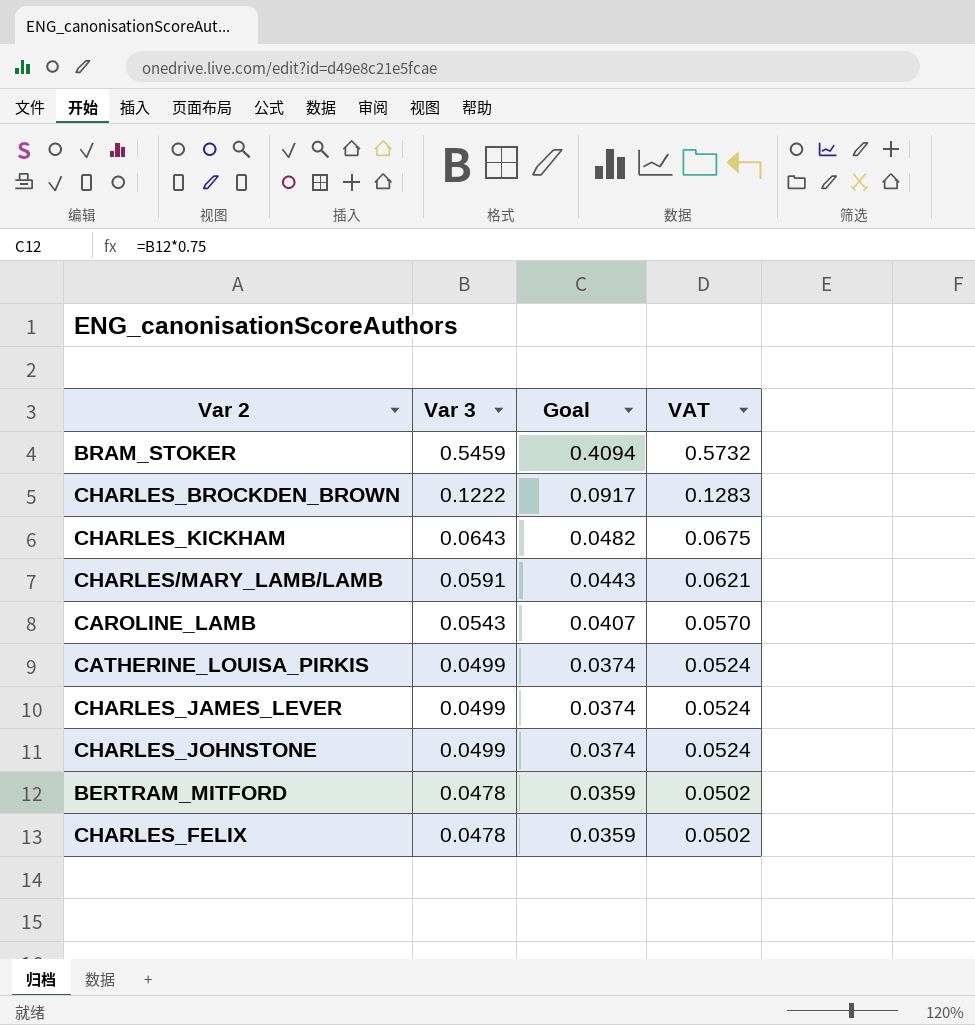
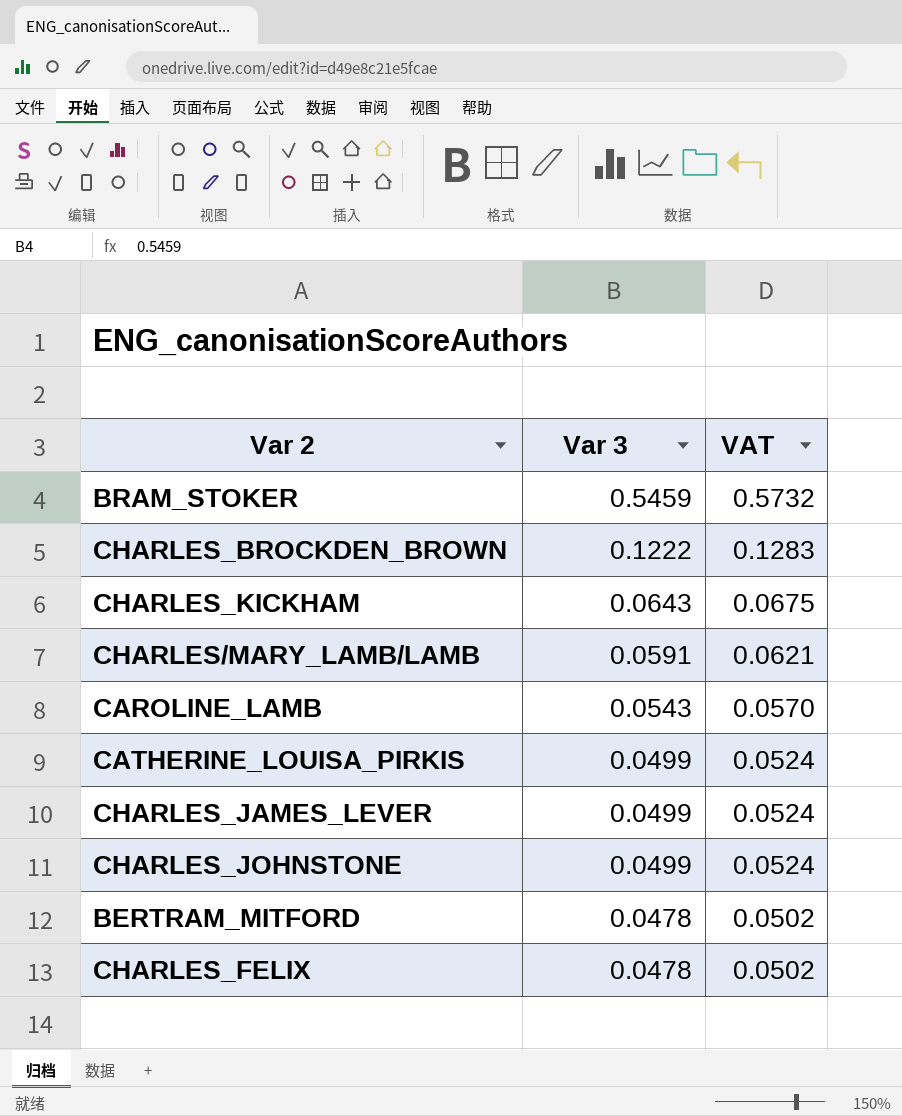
column Goal | formula: [Var 3] * 0.75 -> none

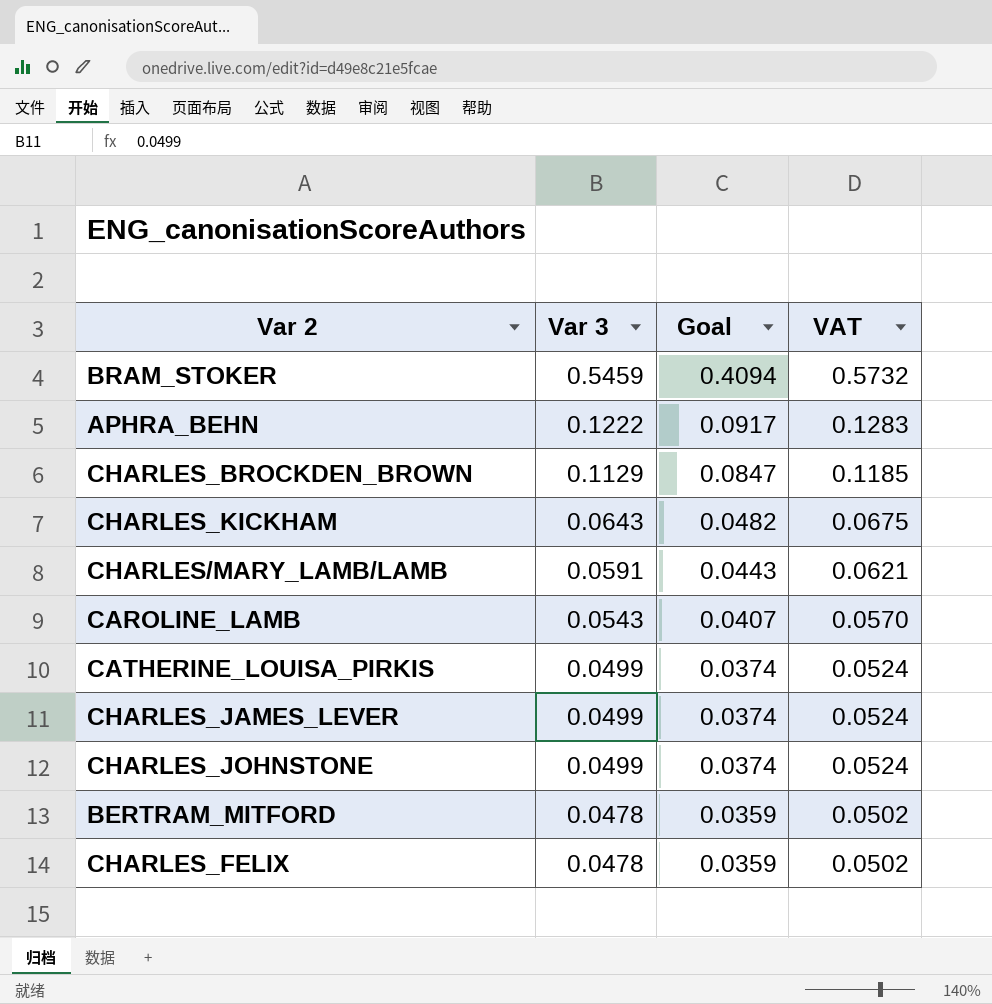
column Goal | formula: none -> [Var 3] * 0.75
row APHRA_BEHN: none -> 0.1222 | 0.0917 | 0.1283
CHARLES_BROCKDEN_BROWN | Var 3: 0.1222 -> 0.1129
CHARLES_BROCKDEN_BROWN | VAT: 0.1283 -> 0.1185

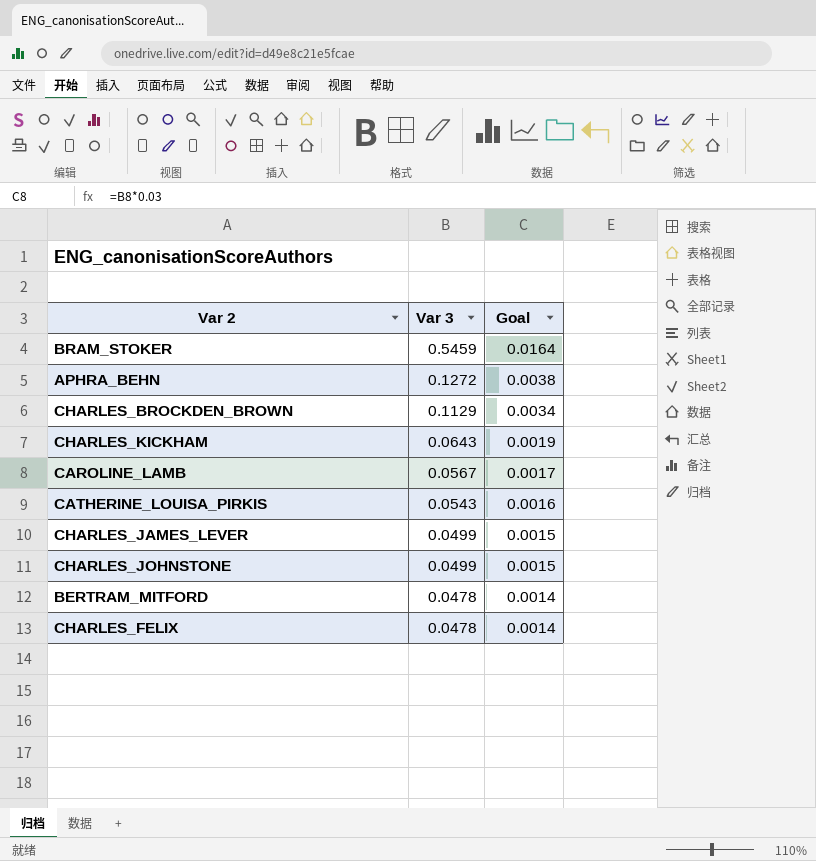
column VAT | formula: [Var 3] * 1.05 -> none
column Goal | formula: [Var 3] * 0.75 -> [Var 3] * 0.03
row CHARLES/MARY_LAMB/LAMB: 0.0591 | 0.0443 | 0.0621 -> none
APHRA_BEHN | Var 3: 0.1222 -> 0.1272
CAROLINE_LAMB | Var 3: 0.0543 -> 0.0567
CATHERINE_LOUISA_PIRKIS | Var 3: 0.0499 -> 0.0543

